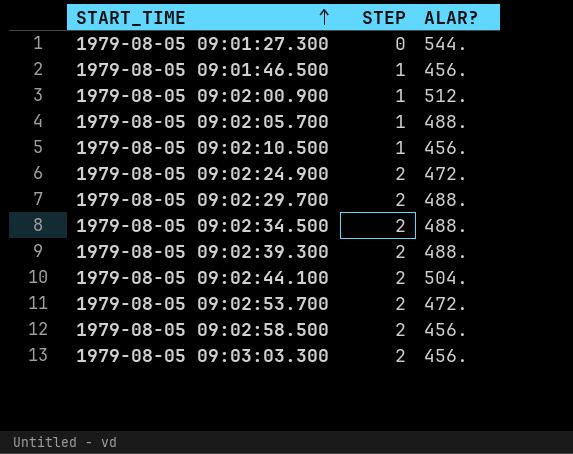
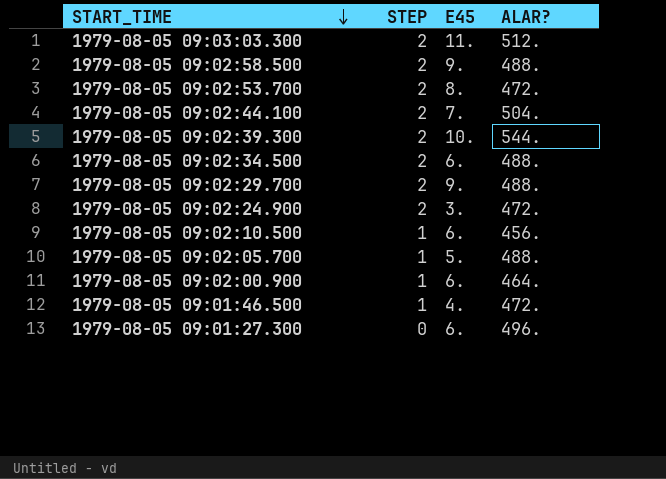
row order: START_TIME ascending -> START_TIME descending
column E45 | position: none -> 3
1979-08-05 09:03:03.300 | ALAR?: 456. -> 512.
1979-08-05 09:02:58.500 | ALAR?: 456. -> 488.
1979-08-05 09:02:39.300 | ALAR?: 488. -> 544.
1979-08-05 09:02:00.900 | ALAR?: 512. -> 464.
1979-08-05 09:01:46.500 | ALAR?: 456. -> 472.
1979-08-05 09:01:27.300 | ALAR?: 544. -> 496.

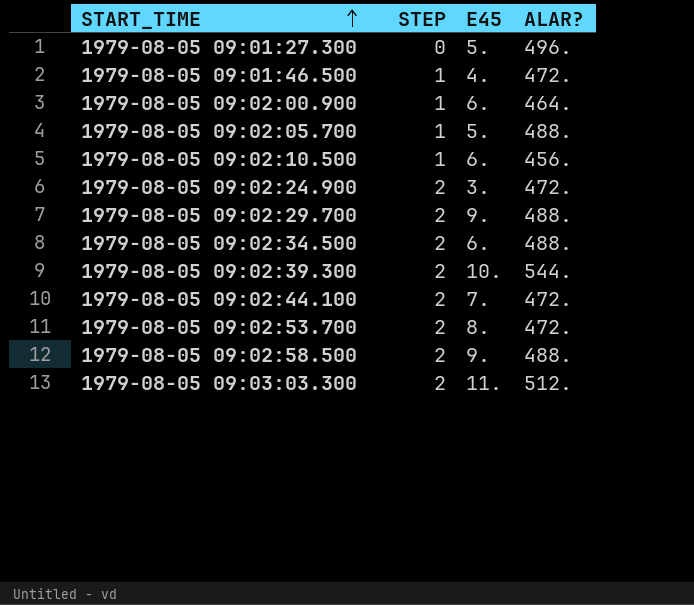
row order: START_TIME descending -> START_TIME ascending
1979-08-05 09:01:27.300 | E45: 6. -> 5.
1979-08-05 09:02:44.100 | ALAR?: 504. -> 472.

